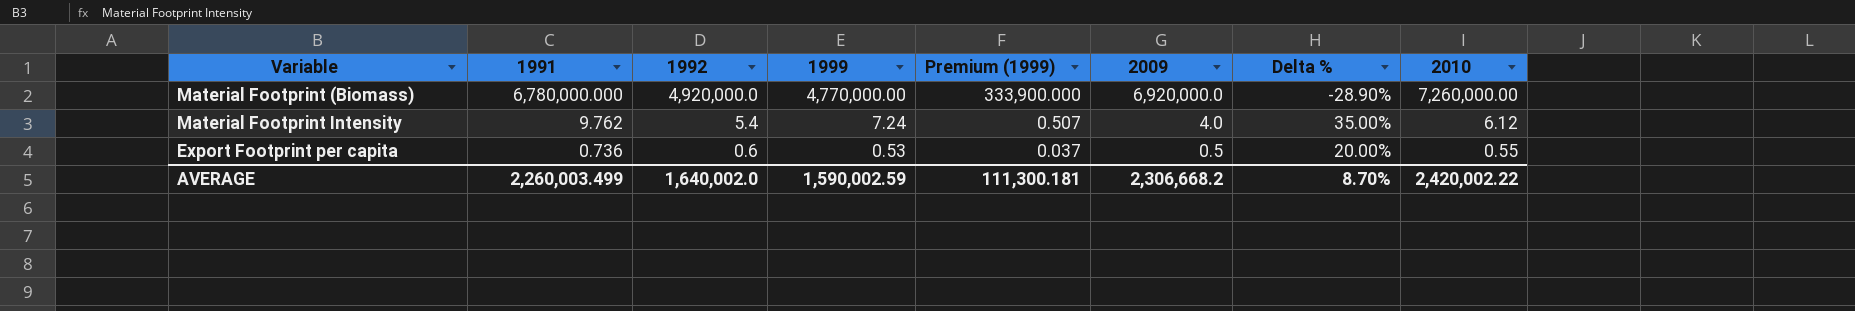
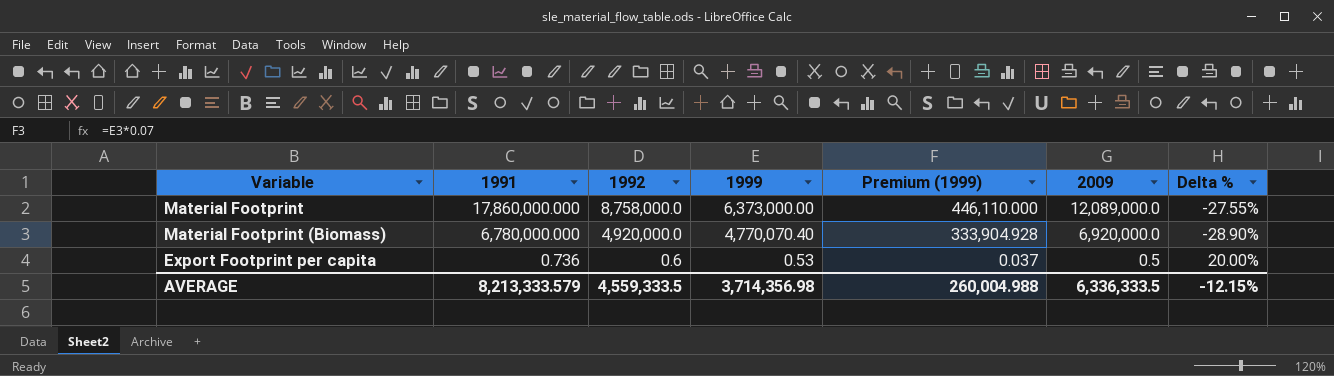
column 2010 | position: 8 -> none
row Material Footprint Intensity: 9.762 | 5.4 | 7.24 | 0.507 | 4.0 | 35.00% | 6.12 -> none
row Material Footprint: none -> 17,860,000.000 | 8,758,000.0 | 6,373,000.00 | 446,110.000 | 12,089,000.0 | -27.55%
Material Footprint (Biomass) | 1999: 4,770,000.00 -> 4,770,070.40
Material Footprint (Biomass) | Premium (1999): 333,900.000 -> 333,904.928
AVERAGE | 1991: 2,260,003.499 -> 8,213,333.579
AVERAGE | 1992: 1,640,002.0 -> 4,559,333.5
AVERAGE | 1999: 1,590,002.59 -> 3,714,356.98
AVERAGE | Premium (1999): 111,300.181 -> 260,004.988
AVERAGE | 2009: 2,306,668.2 -> 6,336,333.5
AVERAGE | Delta %: 8.70% -> -12.15%

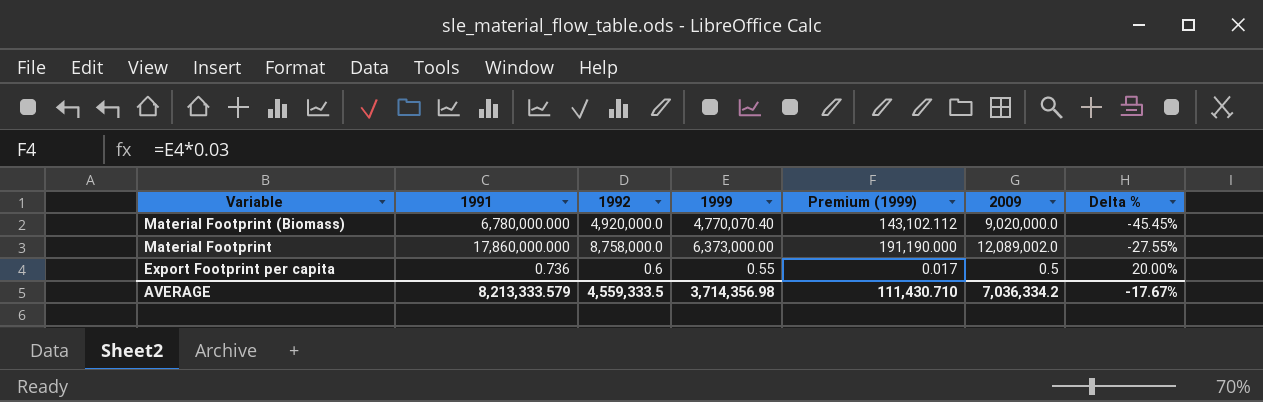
row order: 1991 descending -> Variable descending
column Premium (1999) | formula: [1999] * 0.07 -> [1999] * 0.03
Material Footprint (Biomass) | 2009: 6,920,000.0 -> 9,020,000.0
Material Footprint (Biomass) | Delta %: -28.90% -> -45.45%
Material Footprint | 2009: 12,089,000.0 -> 12,089,002.0
Export Footprint per capita | 1999: 0.53 -> 0.55
AVERAGE | Premium (1999): 260,004.988 -> 111,430.710
AVERAGE | 2009: 6,336,333.5 -> 7,036,334.2
AVERAGE | Delta %: -12.15% -> -17.67%

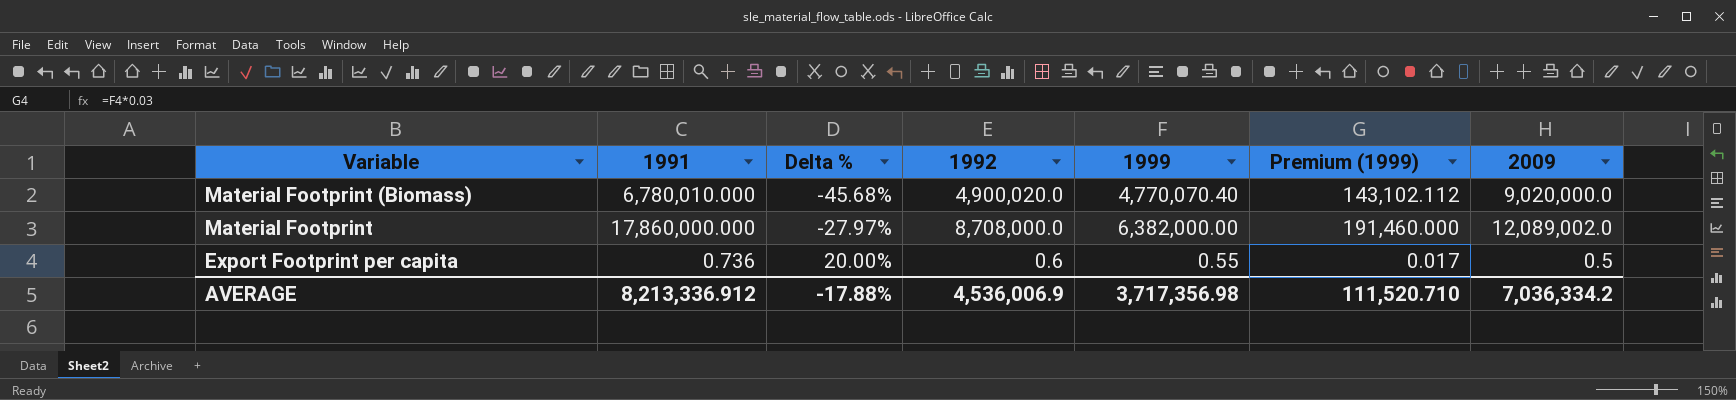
column Delta % | position: 7 -> 3
Material Footprint (Biomass) | 1991: 6,780,000.000 -> 6,780,010.000
Material Footprint (Biomass) | Delta %: -45.45% -> -45.68%
Material Footprint (Biomass) | 1992: 4,920,000.0 -> 4,900,020.0
Material Footprint | Delta %: -27.55% -> -27.97%
Material Footprint | 1992: 8,758,000.0 -> 8,708,000.0
Material Footprint | 1999: 6,373,000.00 -> 6,382,000.00
Material Footprint | Premium (1999): 191,190.000 -> 191,460.000
AVERAGE | 1991: 8,213,333.579 -> 8,213,336.912
AVERAGE | Delta %: -17.67% -> -17.88%
AVERAGE | 1992: 4,559,333.5 -> 4,536,006.9
AVERAGE | 1999: 3,714,356.98 -> 3,717,356.98
AVERAGE | Premium (1999): 111,430.710 -> 111,520.710

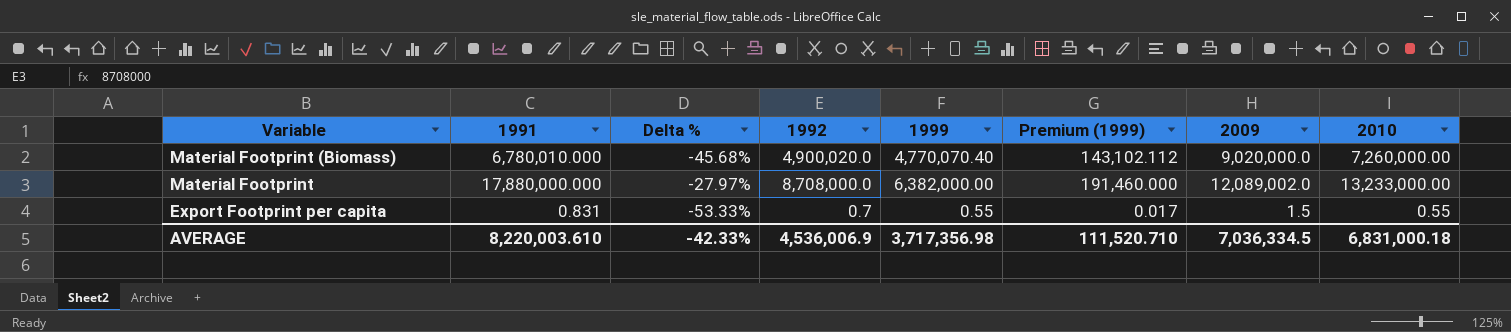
column 2010 | position: none -> 8
Material Footprint | 1991: 17,860,000.000 -> 17,880,000.000
Export Footprint per capita | 1991: 0.736 -> 0.831
Export Footprint per capita | Delta %: 20.00% -> -53.33%
Export Footprint per capita | 1992: 0.6 -> 0.7
Export Footprint per capita | 2009: 0.5 -> 1.5
AVERAGE | 1991: 8,213,336.912 -> 8,220,003.610
AVERAGE | Delta %: -17.88% -> -42.33%
AVERAGE | 2009: 7,036,334.2 -> 7,036,334.5

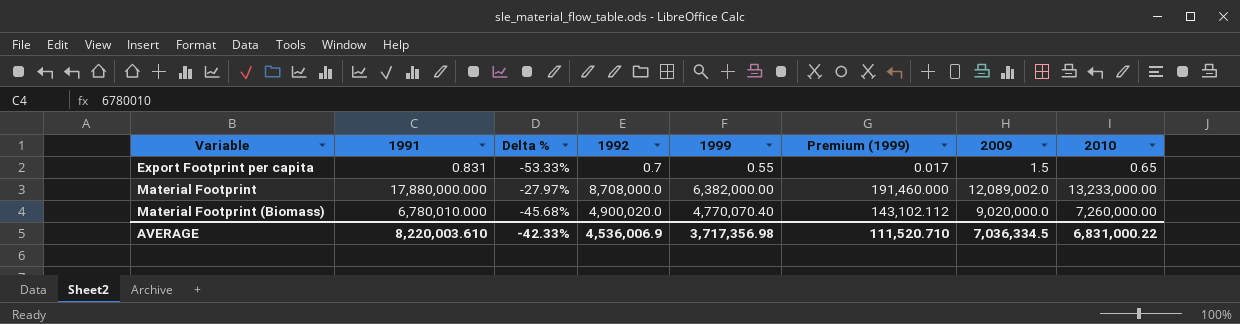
row order: Variable descending -> Variable ascending
Export Footprint per capita | 2010: 0.55 -> 0.65
AVERAGE | 2010: 6,831,000.18 -> 6,831,000.22

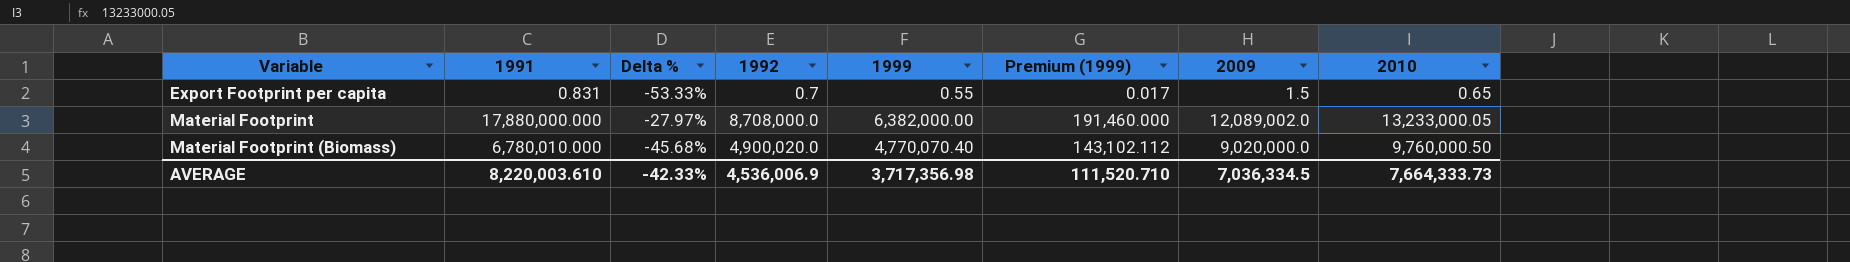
Material Footprint | 2010: 13,233,000.00 -> 13,233,000.05
Material Footprint (Biomass) | 2010: 7,260,000.00 -> 9,760,000.50
AVERAGE | 2010: 6,831,000.22 -> 7,664,333.73

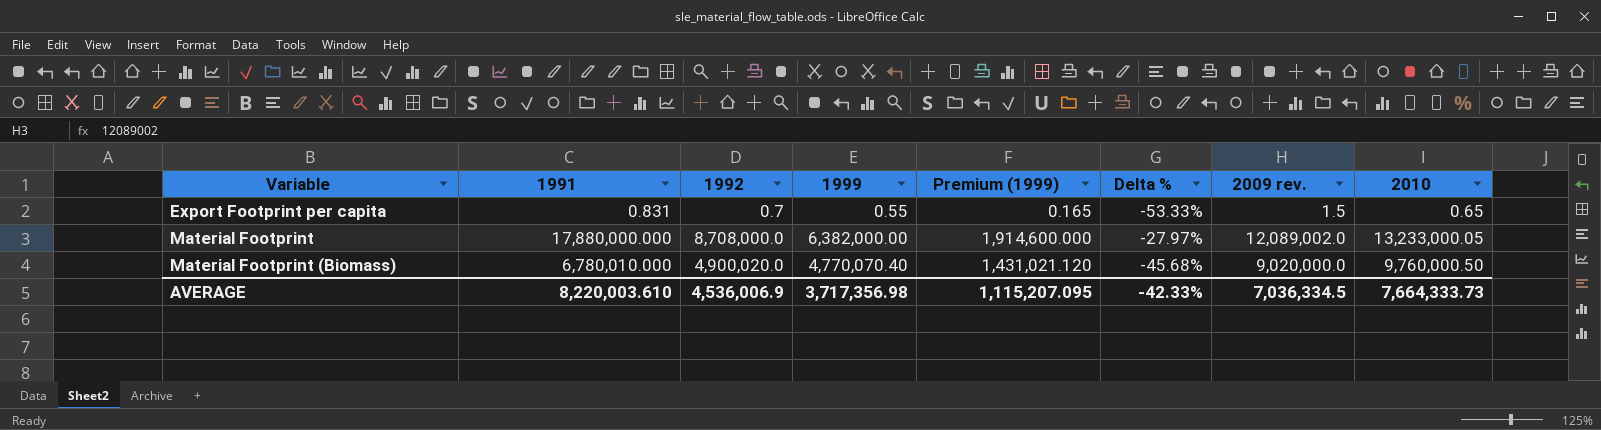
column Premium (1999) | formula: [1999] * 0.03 -> [1999] * 0.3
column Delta % | position: 3 -> 6
column name: 2009 -> 2009 rev.
AVERAGE | Premium (1999): 111,520.710 -> 1,115,207.095

